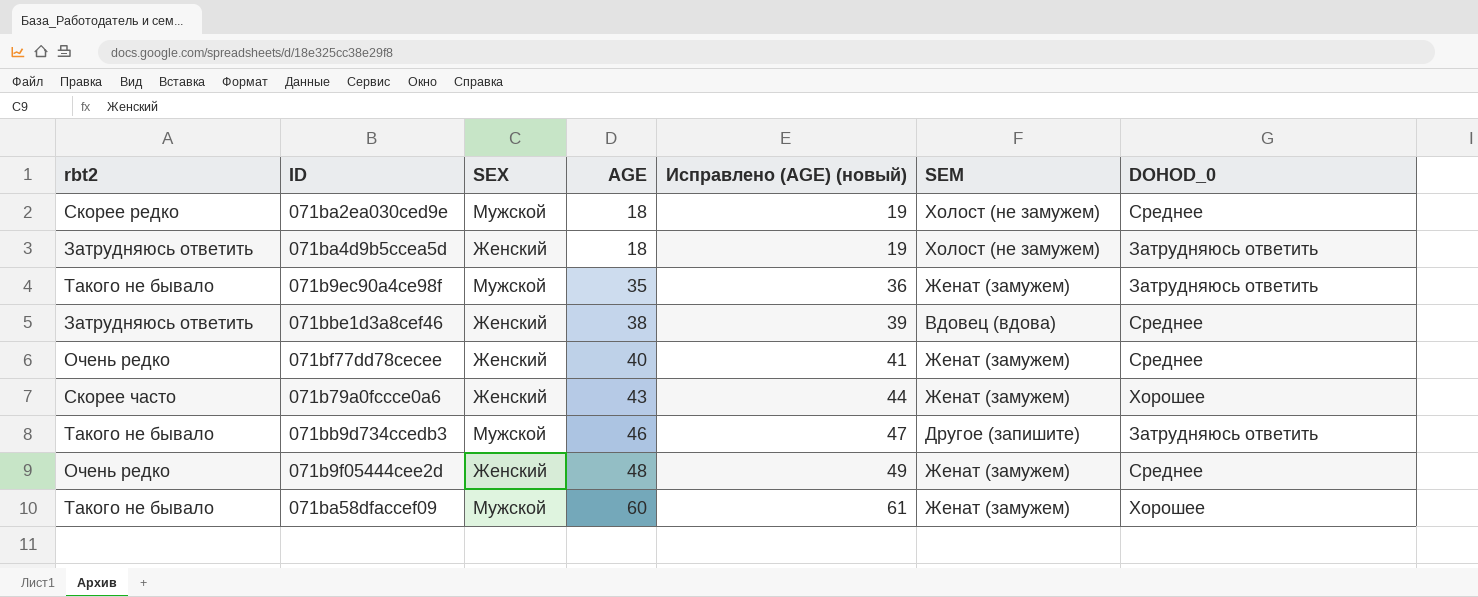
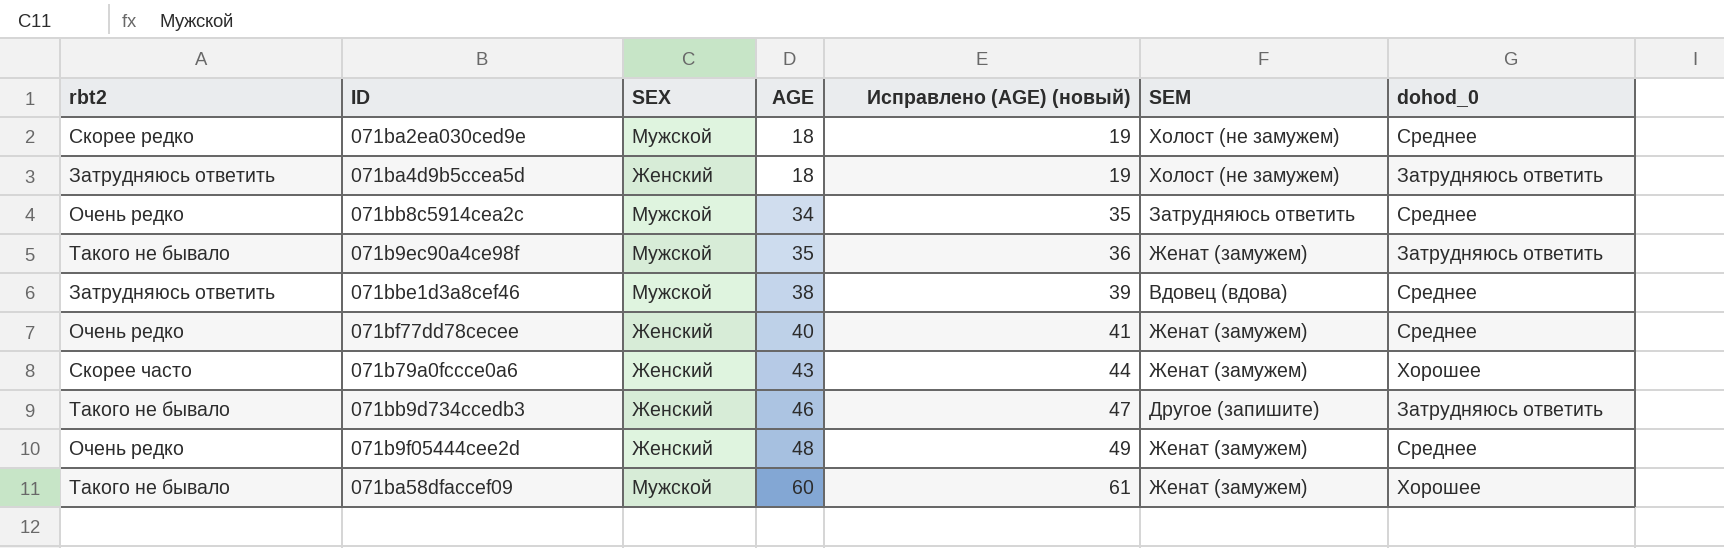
column name: DOHOD_0 -> dohod_0
row 071bb8c5914cea2c: none -> Очень редко | Мужской | 34 | 35 | Затрудняюсь ответить | Среднее
071bbe1d3a8cef46 | SEX: Женский -> Мужской
071bb9d734ccedb3 | SEX: Мужской -> Женский

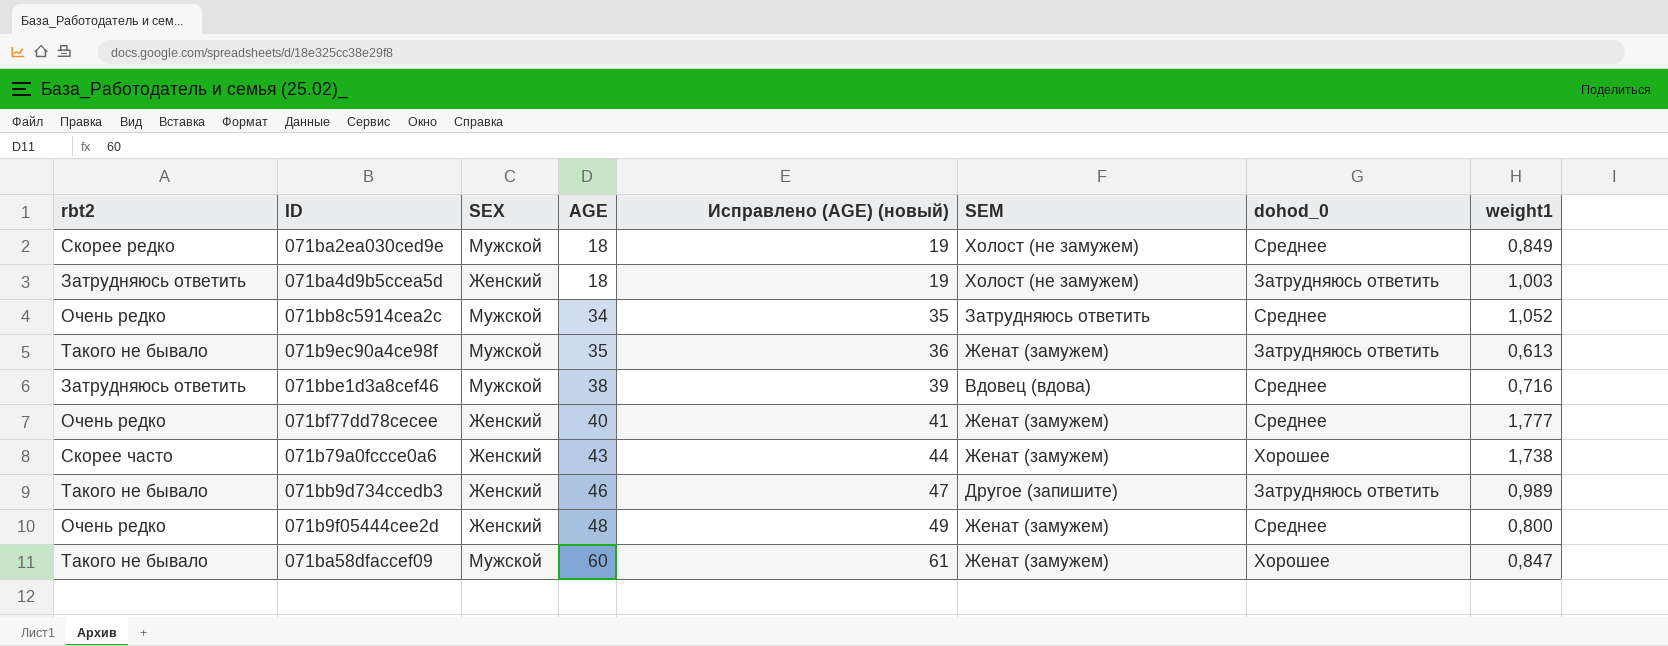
column weight1 | position: none -> 8

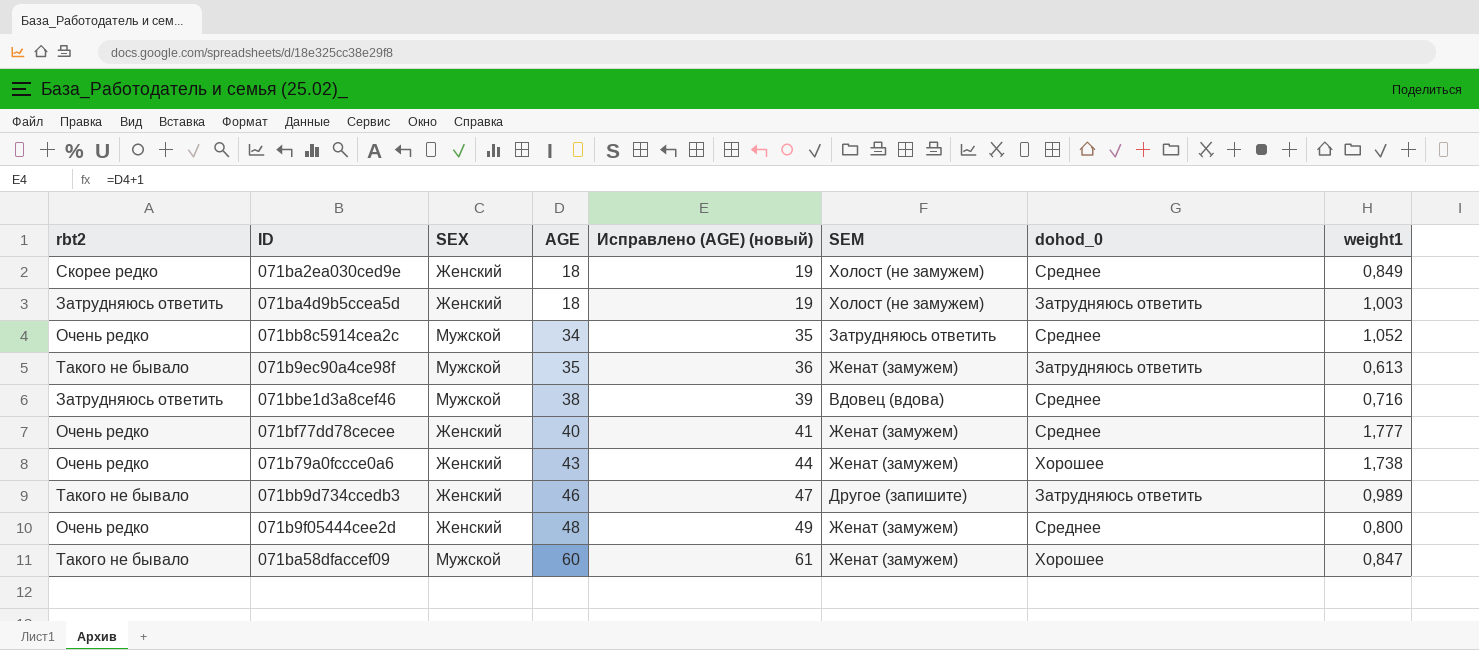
071ba2ea030ced9e | SEX: Мужской -> Женский
071b79a0fccce0a6 | rbt2: Скорее часто -> Очень редко

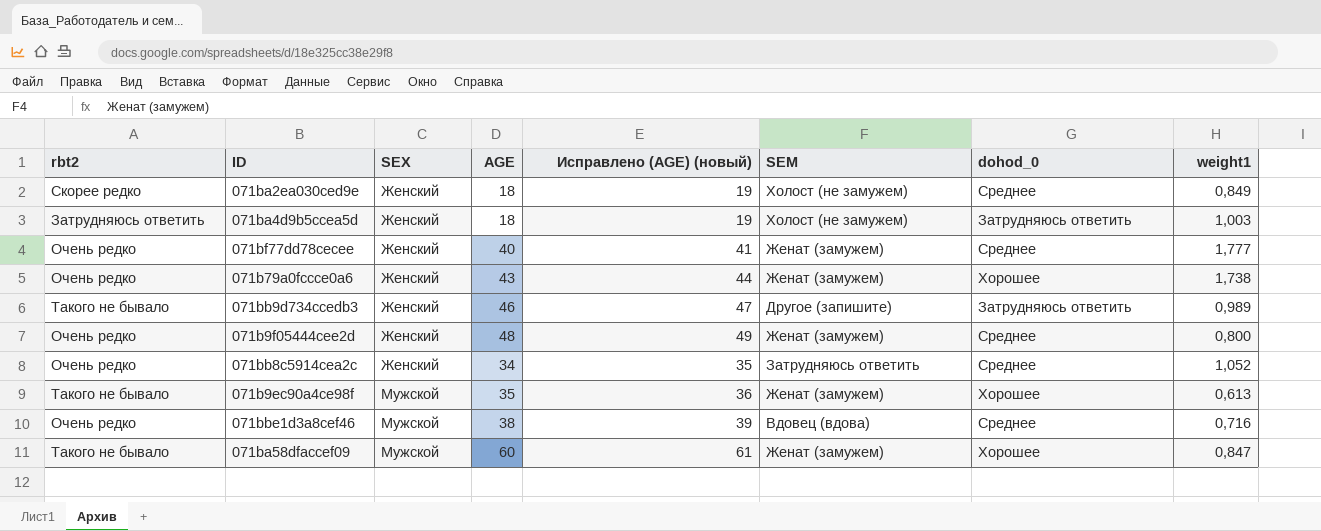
row order: AGE ascending -> SEX ascending
071bb8c5914cea2c | SEX: Мужской -> Женский
071b9ec90a4ce98f | dohod_0: Затрудняюсь ответить -> Хорошее
071bbe1d3a8cef46 | rbt2: Затрудняюсь ответить -> Очень редко

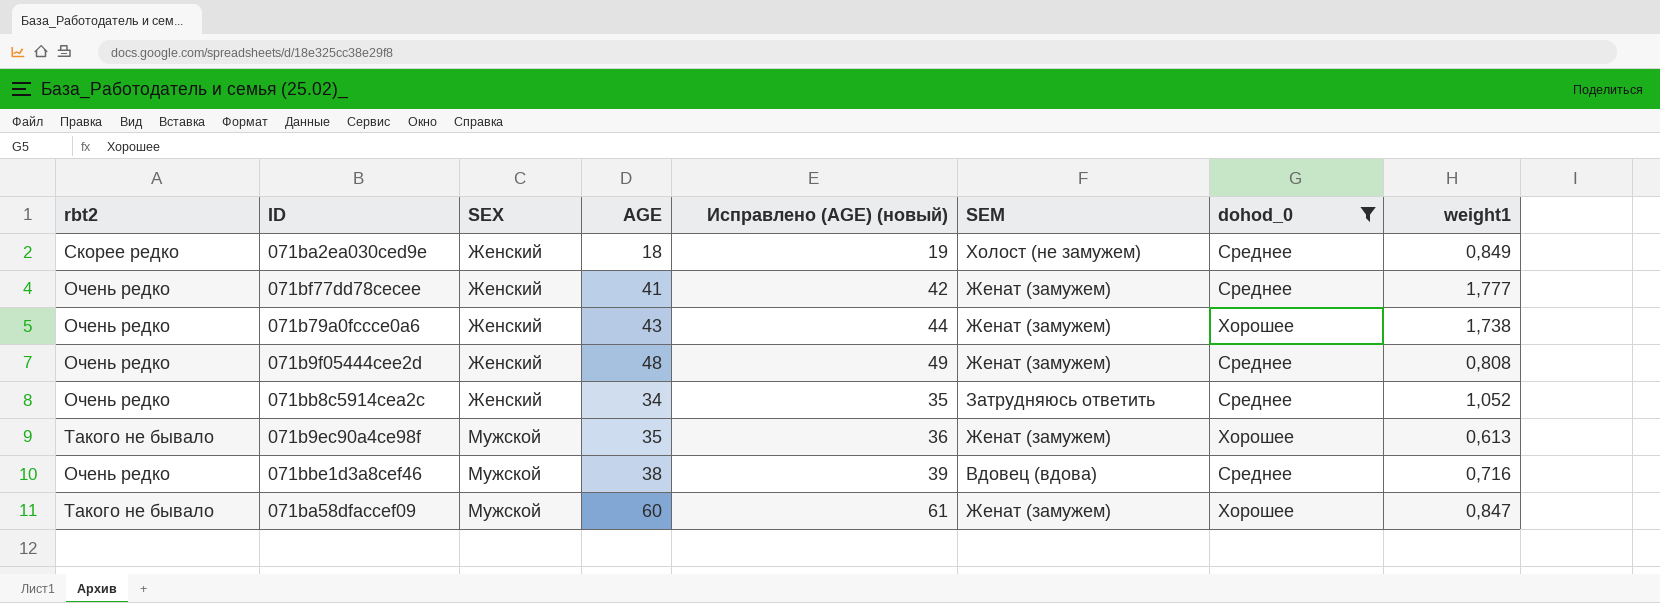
filter: none -> dohod_0 != Затрудняюсь ответить
071bf77dd78cecee | AGE: 40 -> 41
071bf77dd78cecee | Исправлено (AGE) (новый): 41 -> 42
071b9f05444cee2d | weight1: 0,800 -> 0,808

